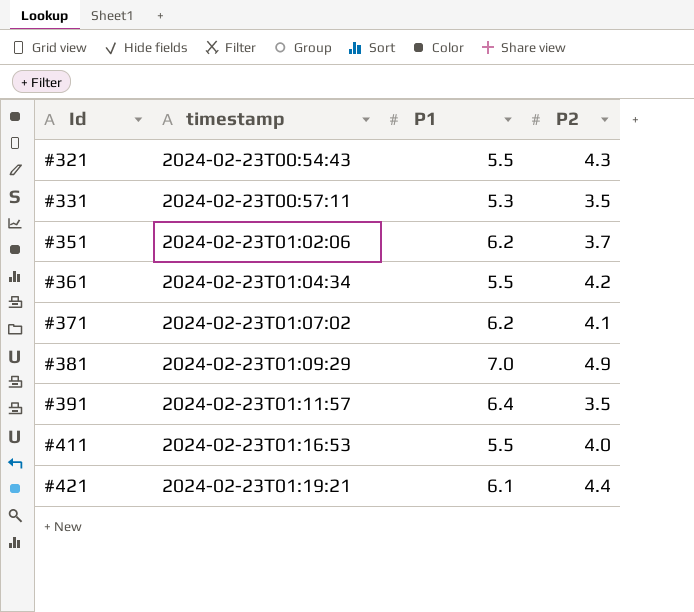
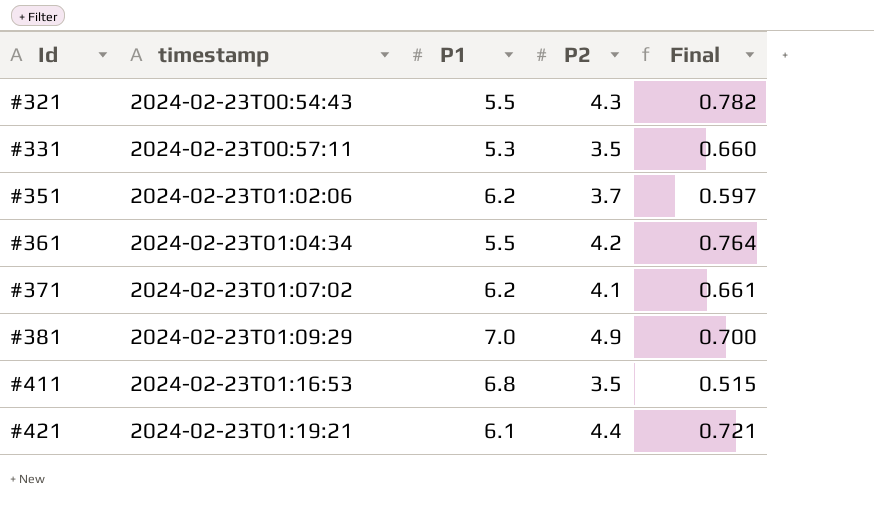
column Final | formula: none -> [P2] / [P1]
row #391: 2024-02-23T01:11:57 | 6.4 | 3.5 -> none
#411 | P1: 5.5 -> 6.8
#411 | P2: 4.0 -> 3.5

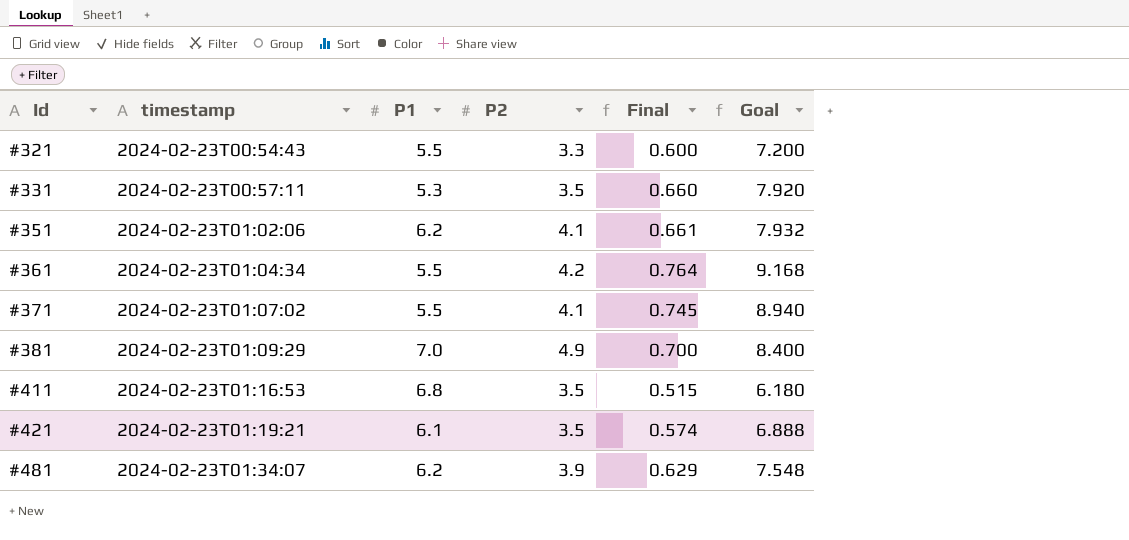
column Goal | formula: none -> [Final] * 12
#321 | P2: 4.3 -> 3.3
#321 | Final: 0.782 -> 0.600
#351 | P2: 3.7 -> 4.1
#351 | Final: 0.597 -> 0.661
#371 | P1: 6.2 -> 5.5
#371 | Final: 0.661 -> 0.745
#421 | P2: 4.4 -> 3.5
#421 | Final: 0.721 -> 0.574
row #481: none -> 2024-02-23T01:34:07 | 6.2 | 3.9 | 0.629 | 7.548

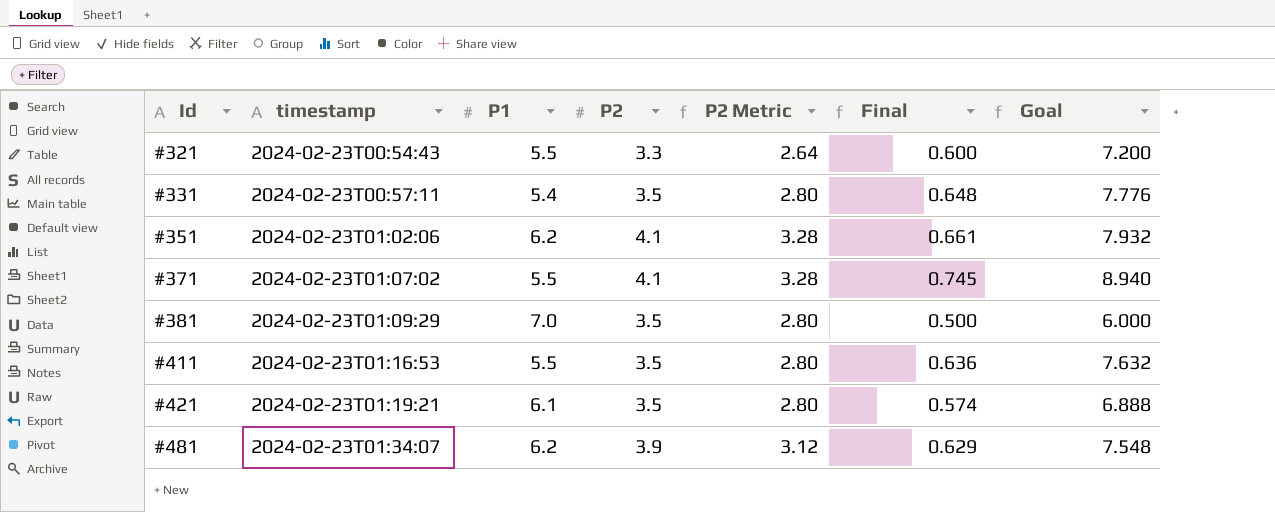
column P2 Metric | formula: none -> [P2] * 0.8
row #361: 2024-02-23T01:04:34 | 5.5 | 4.2 | 0.764 | 9.168 -> none
#331 | P1: 5.3 -> 5.4
#331 | Final: 0.660 -> 0.648
#331 | Goal: 7.920 -> 7.776
#381 | P2: 4.9 -> 3.5
#381 | Final: 0.700 -> 0.500
#381 | Goal: 8.400 -> 6.000
#411 | P1: 6.8 -> 5.5
#411 | Final: 0.515 -> 0.636
#411 | Goal: 6.180 -> 7.632

